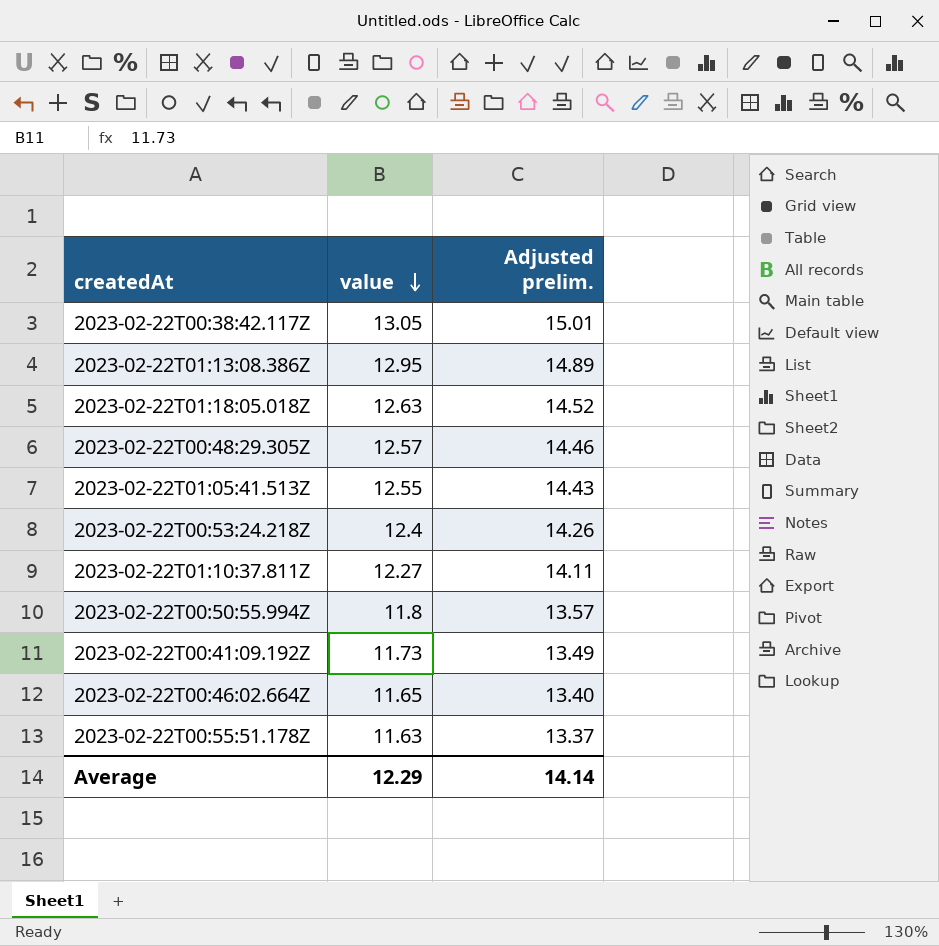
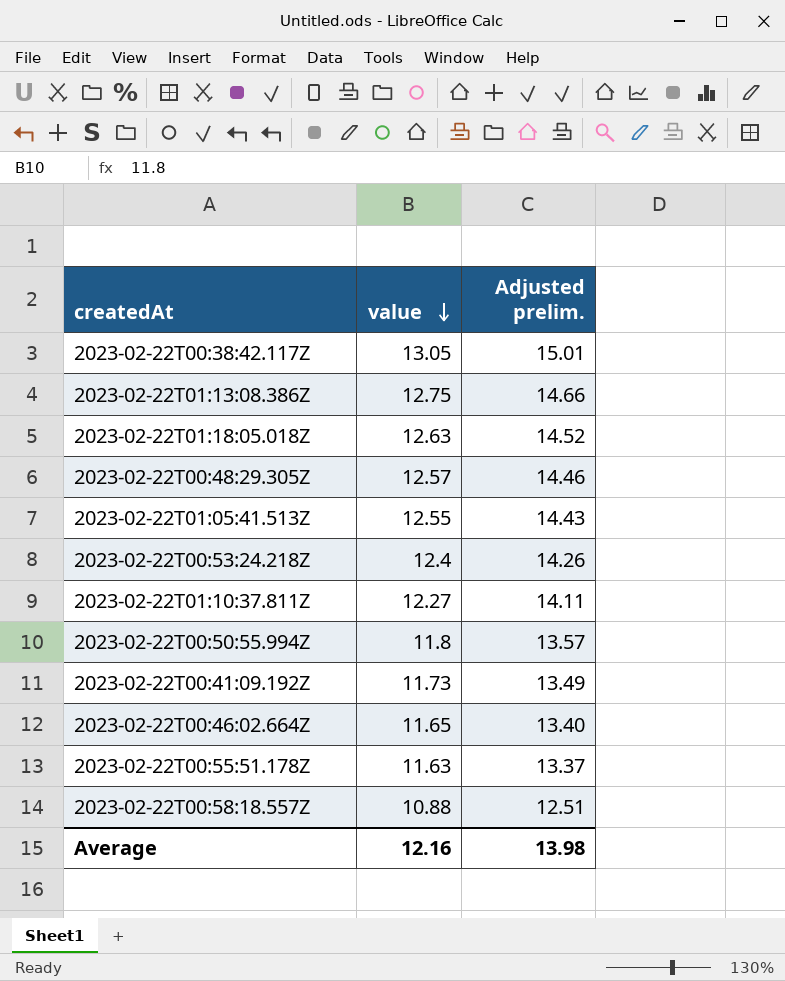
2023-02-22T01:13:08.386Z | value: 12.95 -> 12.75
2023-02-22T01:13:08.386Z | Adjusted prelim.: 14.89 -> 14.66
row 2023-02-22T00:58:18.557Z: none -> 10.88 | 12.51
Average | value: 12.29 -> 12.16
Average | Adjusted prelim.: 14.14 -> 13.98

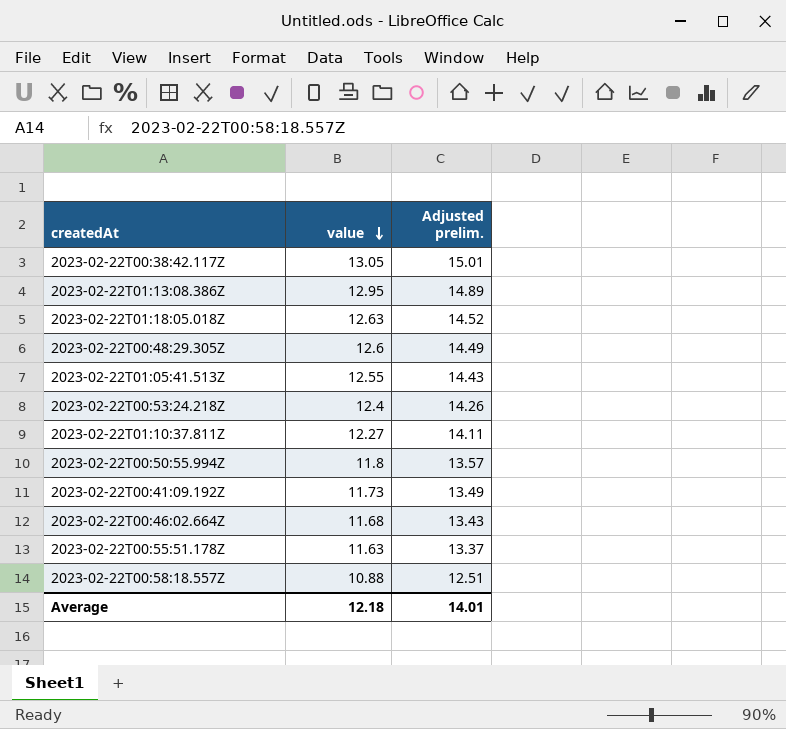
2023-02-22T01:13:08.386Z | value: 12.75 -> 12.95
2023-02-22T01:13:08.386Z | Adjusted prelim.: 14.66 -> 14.89
2023-02-22T00:48:29.305Z | value: 12.57 -> 12.6
2023-02-22T00:48:29.305Z | Adjusted prelim.: 14.46 -> 14.49
2023-02-22T00:46:02.664Z | value: 11.65 -> 11.68
2023-02-22T00:46:02.664Z | Adjusted prelim.: 13.40 -> 13.43
Average | value: 12.16 -> 12.18
Average | Adjusted prelim.: 13.98 -> 14.01

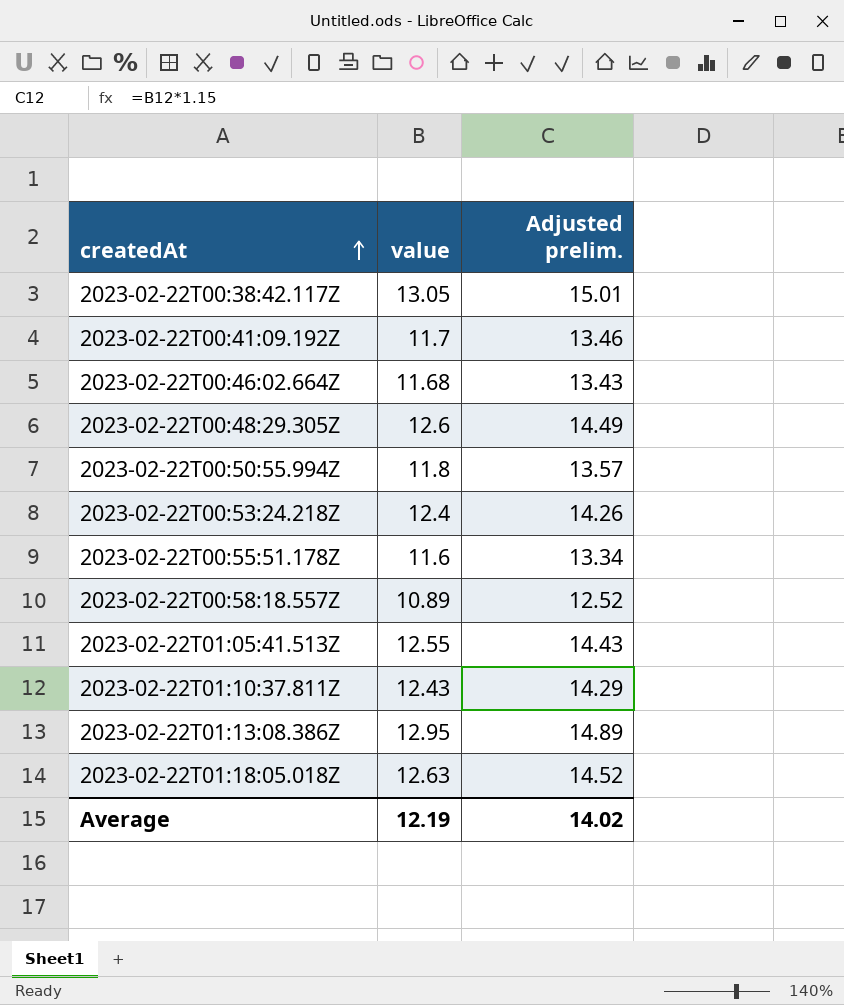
row order: value descending -> createdAt ascending
2023-02-22T00:41:09.192Z | value: 11.73 -> 11.7
2023-02-22T00:41:09.192Z | Adjusted prelim.: 13.49 -> 13.46
2023-02-22T00:55:51.178Z | value: 11.63 -> 11.6
2023-02-22T00:55:51.178Z | Adjusted prelim.: 13.37 -> 13.34
2023-02-22T00:58:18.557Z | value: 10.88 -> 10.89
2023-02-22T00:58:18.557Z | Adjusted prelim.: 12.51 -> 12.52
2023-02-22T01:10:37.811Z | value: 12.27 -> 12.43
2023-02-22T01:10:37.811Z | Adjusted prelim.: 14.11 -> 14.29
Average | value: 12.18 -> 12.19
Average | Adjusted prelim.: 14.01 -> 14.02

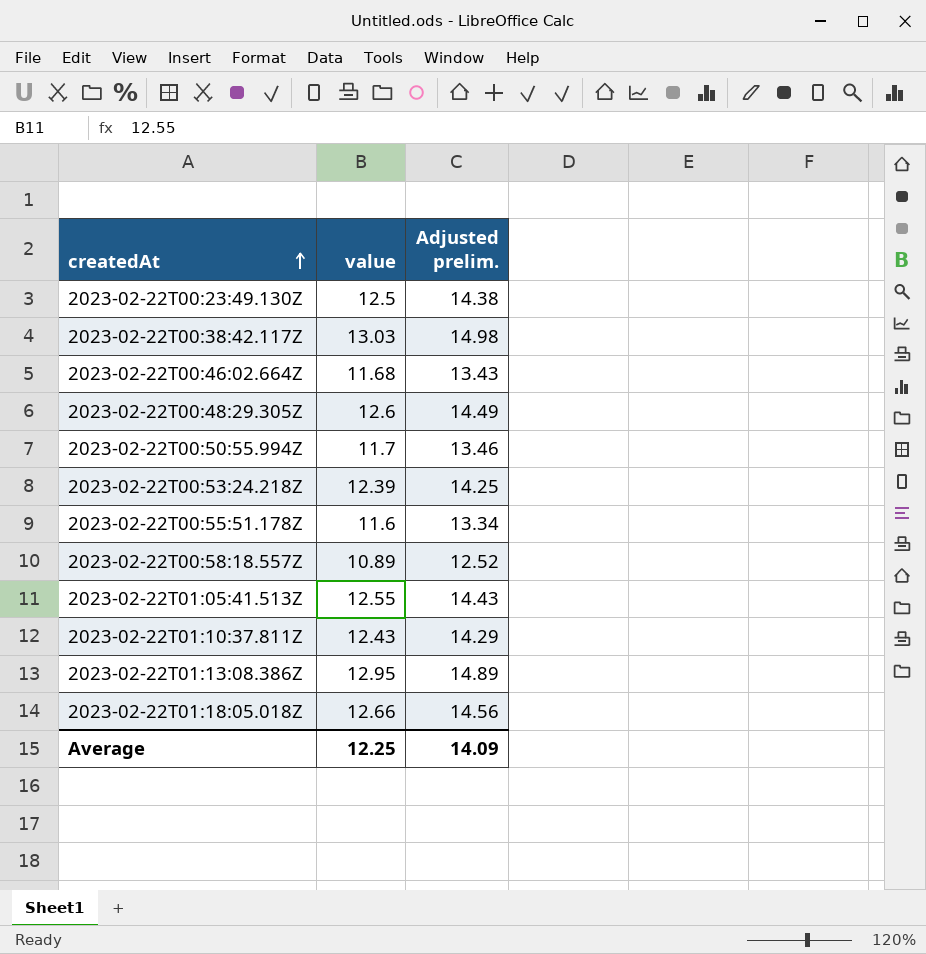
row 2023-02-22T00:41:09.192Z: 11.7 | 13.46 -> none
row 2023-02-22T00:23:49.130Z: none -> 12.5 | 14.38
2023-02-22T00:38:42.117Z | value: 13.05 -> 13.03
2023-02-22T00:38:42.117Z | Adjusted prelim.: 15.01 -> 14.98
2023-02-22T00:50:55.994Z | value: 11.8 -> 11.7
2023-02-22T00:50:55.994Z | Adjusted prelim.: 13.57 -> 13.46
2023-02-22T00:53:24.218Z | value: 12.4 -> 12.39
2023-02-22T00:53:24.218Z | Adjusted prelim.: 14.26 -> 14.25
2023-02-22T01:18:05.018Z | value: 12.63 -> 12.66
2023-02-22T01:18:05.018Z | Adjusted prelim.: 14.52 -> 14.56
Average | value: 12.19 -> 12.25
Average | Adjusted prelim.: 14.02 -> 14.09

